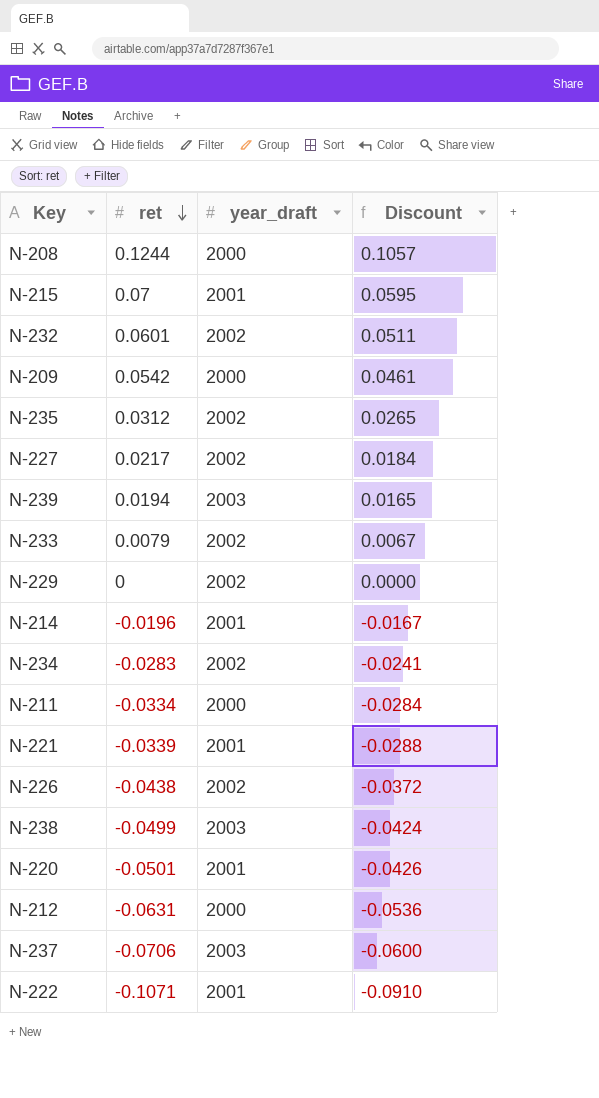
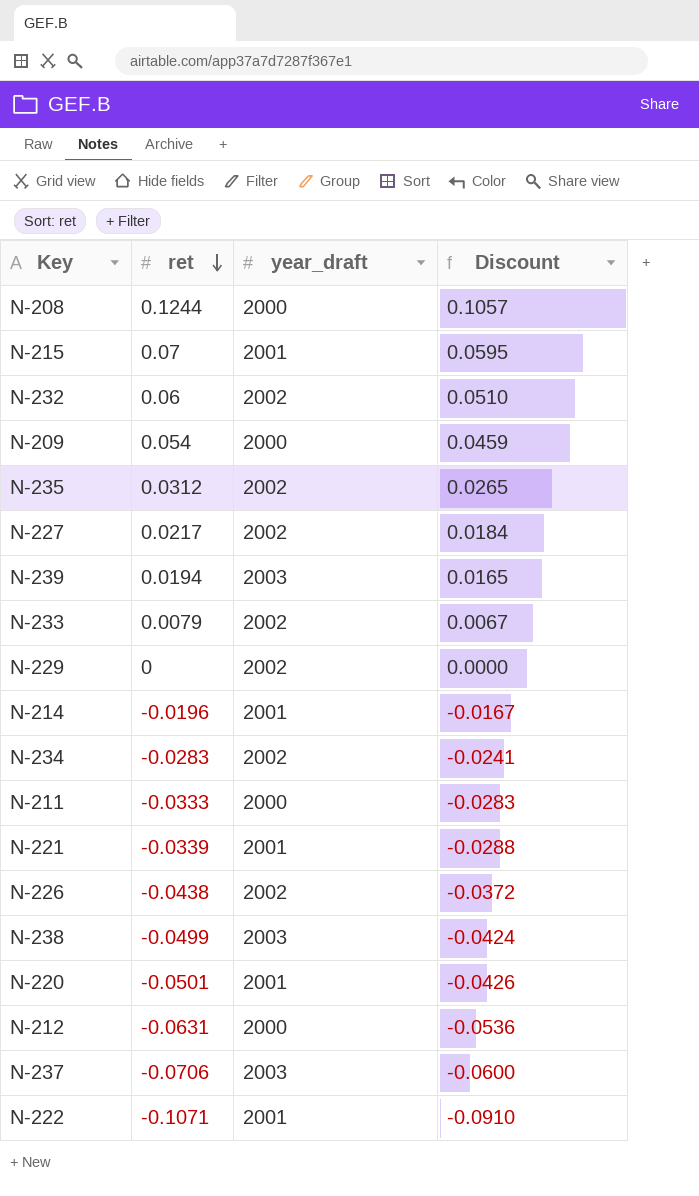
N-232 | ret: 0.0601 -> 0.06
N-232 | Discount: 0.0511 -> 0.0510
N-209 | ret: 0.0542 -> 0.054
N-209 | Discount: 0.0461 -> 0.0459
N-211 | ret: -0.0334 -> -0.0333
N-211 | Discount: -0.0284 -> -0.0283

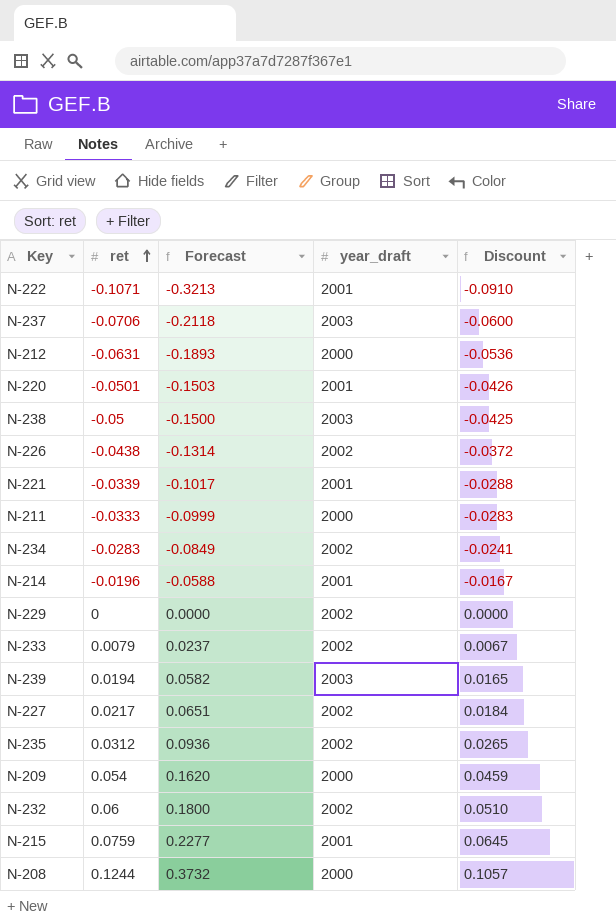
row order: ret descending -> ret ascending
column Forecast | formula: none -> [ret] * 3
N-238 | ret: -0.0499 -> -0.05
N-238 | Discount: -0.0424 -> -0.0425
N-215 | ret: 0.07 -> 0.0759
N-215 | Discount: 0.0595 -> 0.0645

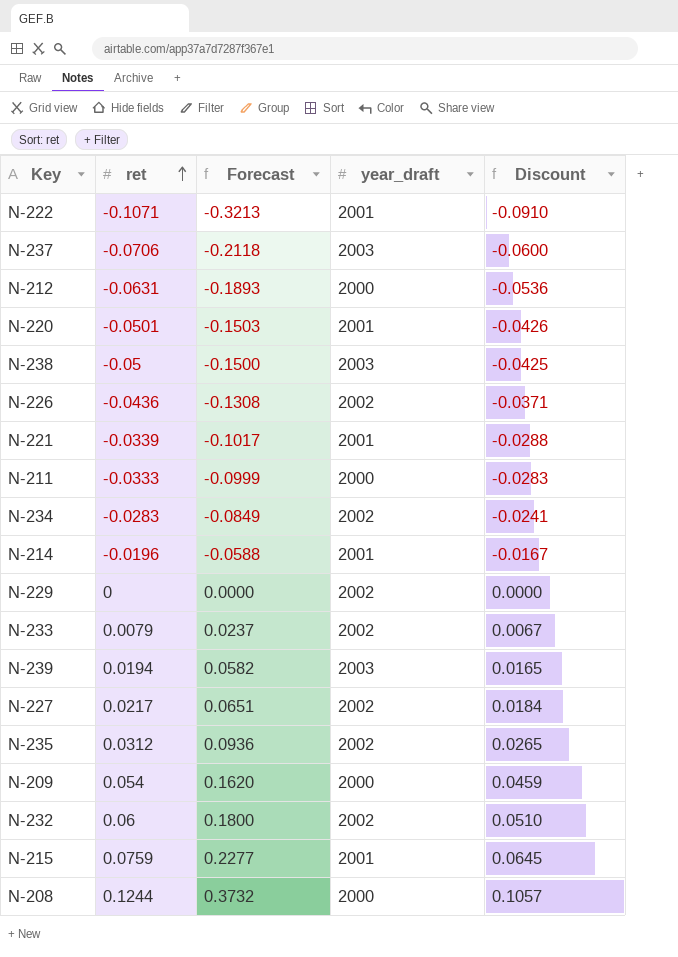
N-226 | ret: -0.0438 -> -0.0436
N-226 | Forecast: -0.1314 -> -0.1308
N-226 | Discount: -0.0372 -> -0.0371

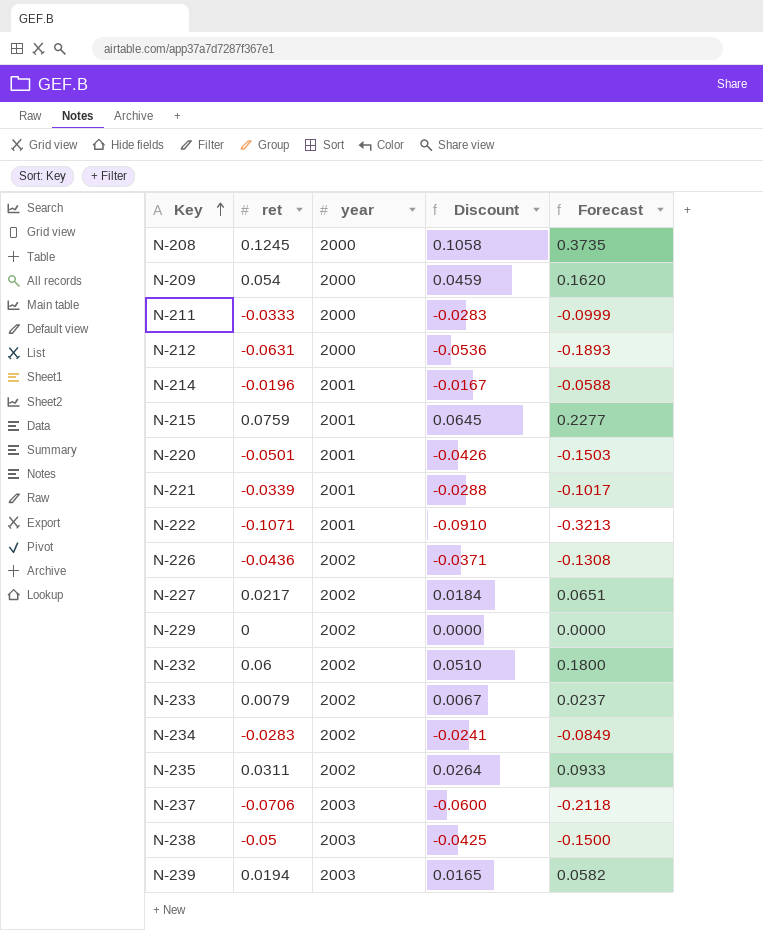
row order: ret ascending -> Key ascending
column name: year_draft -> year
column Forecast | position: 3 -> 5
N-208 | ret: 0.1244 -> 0.1245
N-208 | Discount: 0.1057 -> 0.1058
N-208 | Forecast: 0.3732 -> 0.3735
N-235 | ret: 0.0312 -> 0.0311
N-235 | Discount: 0.0265 -> 0.0264
N-235 | Forecast: 0.0936 -> 0.0933

